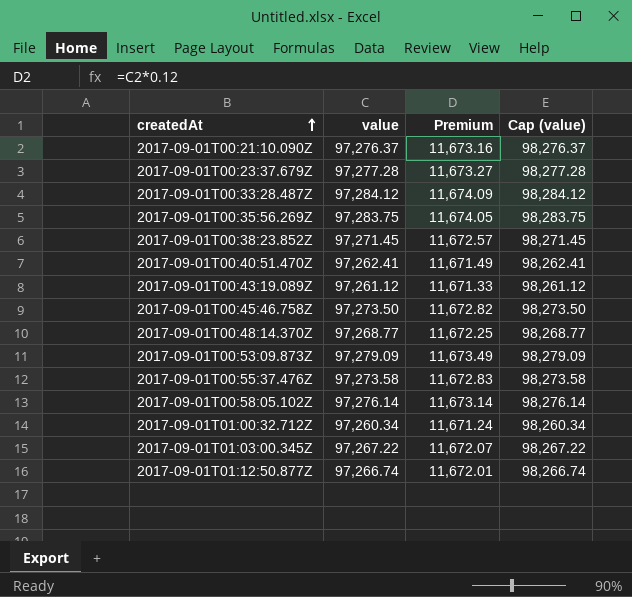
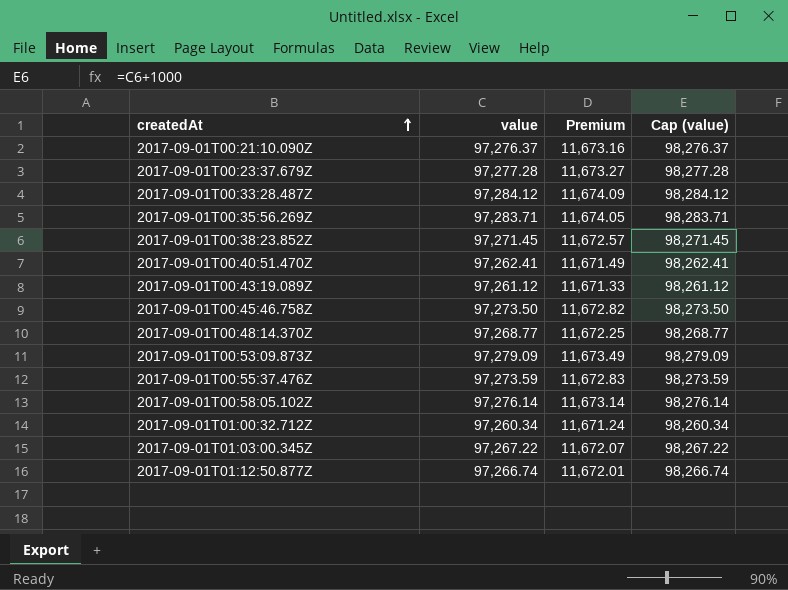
2017-09-01T00:35:56.269Z | value: 97,283.75 -> 97,283.71
2017-09-01T00:35:56.269Z | Cap (value): 98,283.75 -> 98,283.71
2017-09-01T00:55:37.476Z | value: 97,273.58 -> 97,273.59
2017-09-01T00:55:37.476Z | Cap (value): 98,273.58 -> 98,273.59

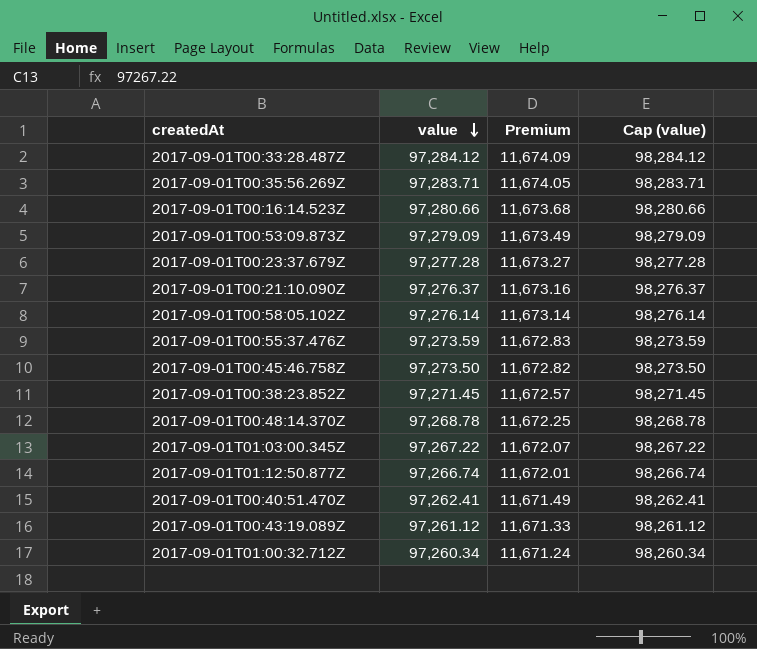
row order: createdAt ascending -> value descending
row 2017-09-01T00:16:14.523Z: none -> 97,280.66 | 11,673.68 | 98,280.66
2017-09-01T00:48:14.370Z | value: 97,268.77 -> 97,268.78
2017-09-01T00:48:14.370Z | Cap (value): 98,268.77 -> 98,268.78

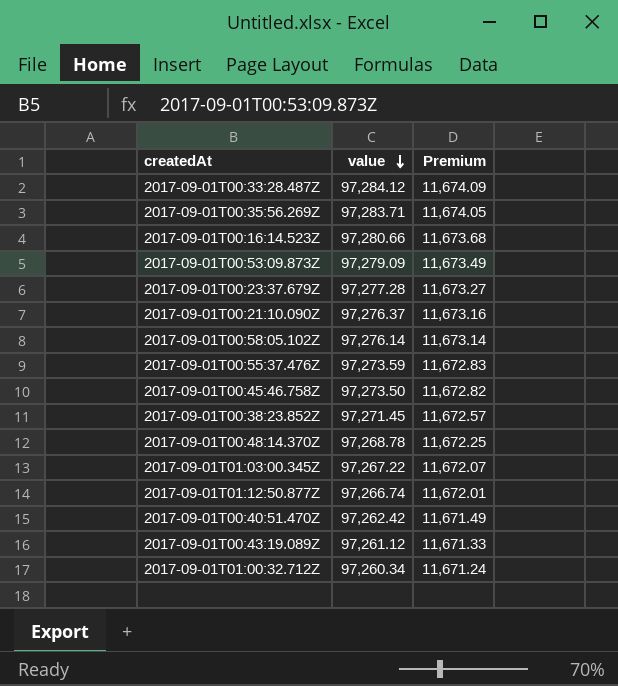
column Cap (value) | formula: [value] + 1000 -> none
2017-09-01T00:40:51.470Z | value: 97,262.41 -> 97,262.42

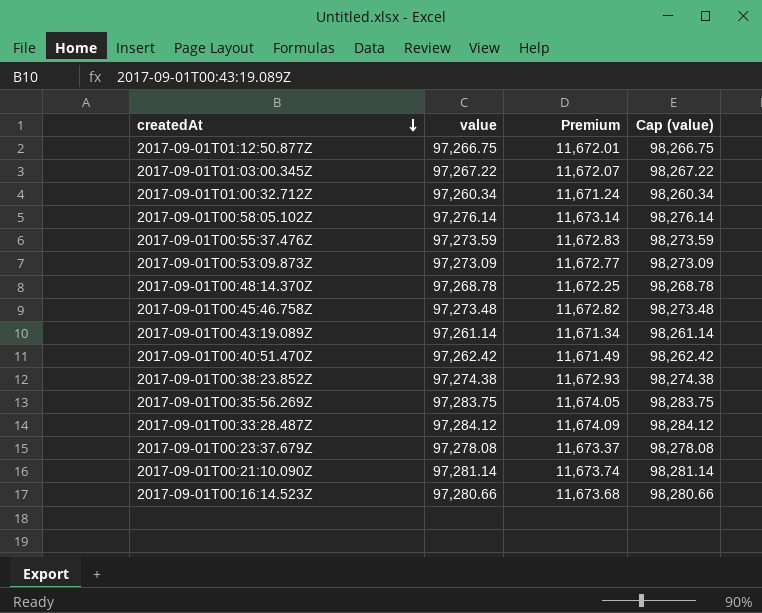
row order: value descending -> createdAt descending
column Cap (value) | formula: none -> [value] + 1000
2017-09-01T01:12:50.877Z | value: 97,266.74 -> 97,266.75
2017-09-01T00:53:09.873Z | value: 97,279.09 -> 97,273.09
2017-09-01T00:53:09.873Z | Premium: 11,673.49 -> 11,672.77
2017-09-01T00:45:46.758Z | value: 97,273.50 -> 97,273.48
2017-09-01T00:43:19.089Z | value: 97,261.12 -> 97,261.14
2017-09-01T00:43:19.089Z | Premium: 11,671.33 -> 11,671.34
2017-09-01T00:38:23.852Z | value: 97,271.45 -> 97,274.38
2017-09-01T00:38:23.852Z | Premium: 11,672.57 -> 11,672.93
2017-09-01T00:35:56.269Z | value: 97,283.71 -> 97,283.75
2017-09-01T00:23:37.679Z | value: 97,277.28 -> 97,278.08
2017-09-01T00:23:37.679Z | Premium: 11,673.27 -> 11,673.37
2017-09-01T00:21:10.090Z | value: 97,276.37 -> 97,281.14
2017-09-01T00:21:10.090Z | Premium: 11,673.16 -> 11,673.74

